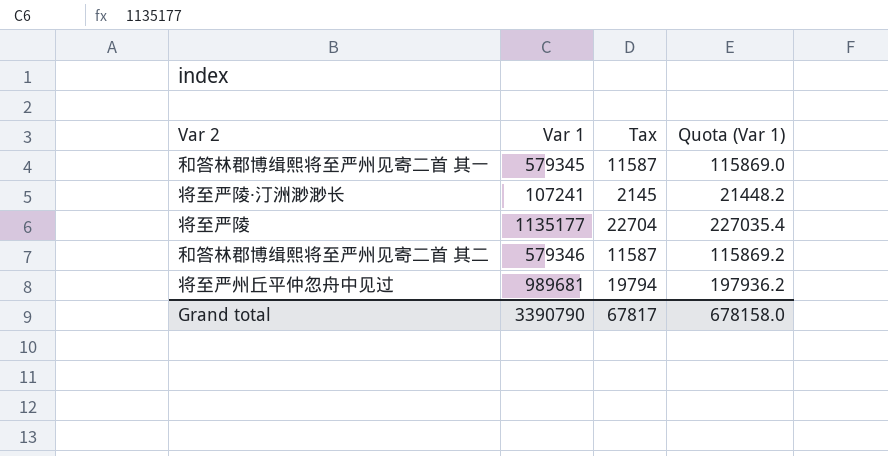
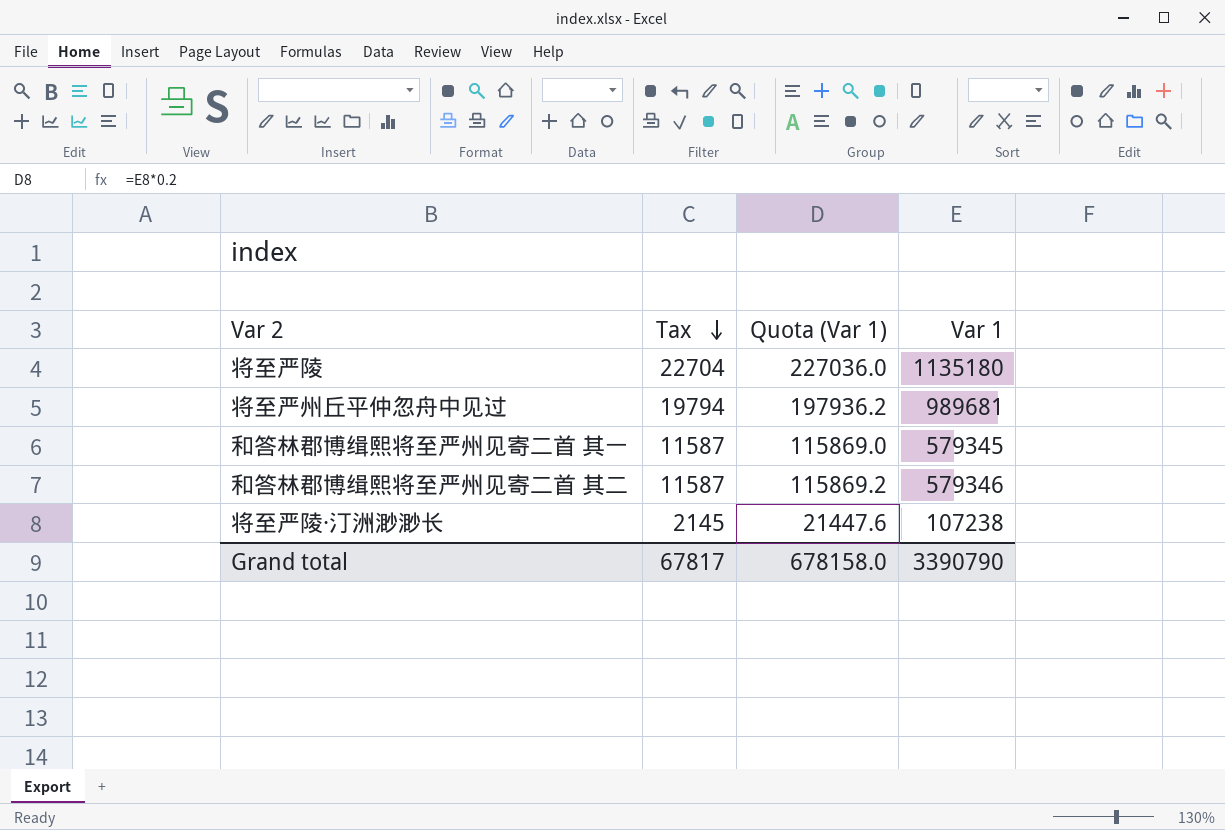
row order: none -> Tax descending
column Var 1 | position: 2 -> 4
将至严陵 | Quota (Var 1): 227035.4 -> 227036.0
将至严陵 | Var 1: 1135177 -> 1135180
将至严陵·汀洲渺渺长 | Quota (Var 1): 21448.2 -> 21447.6
将至严陵·汀洲渺渺长 | Var 1: 107241 -> 107238

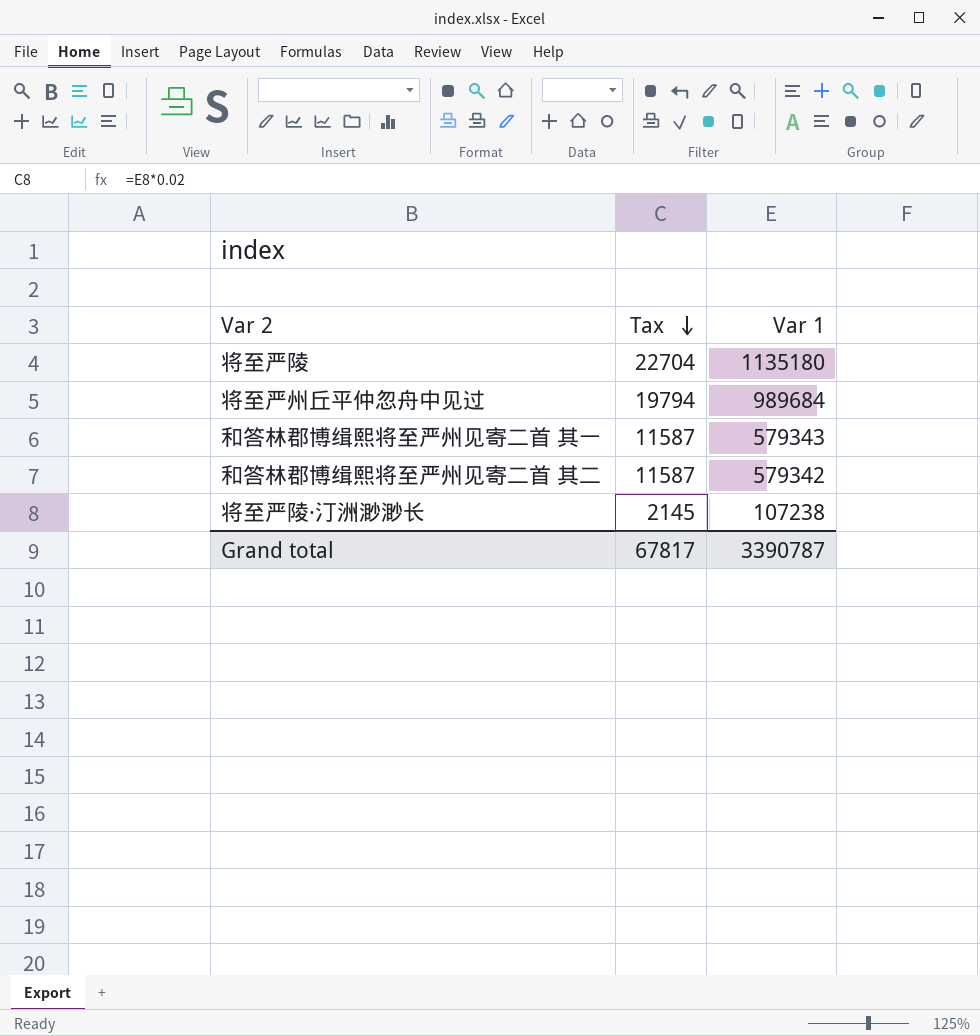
column Quota (Var 1) | formula: [Var 1] * 0.2 -> none
将至严州丘平仲忽舟中见过 | Var 1: 989681 -> 989684
和答林郡博缉熙将至严州见寄二首 其一 | Var 1: 579345 -> 579343
和答林郡博缉熙将至严州见寄二首 其二 | Var 1: 579346 -> 579342
Grand total | Var 1: 3390790 -> 3390787

